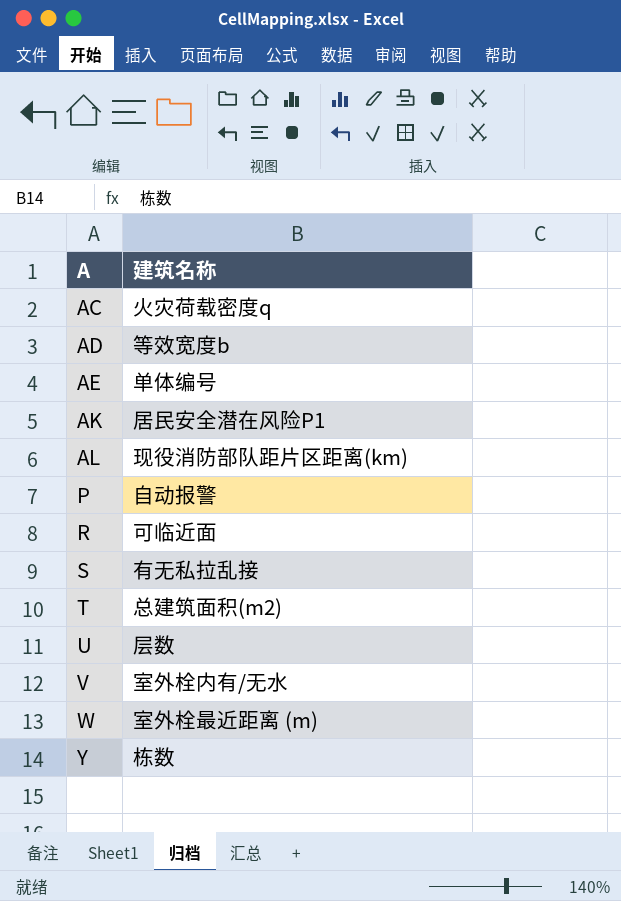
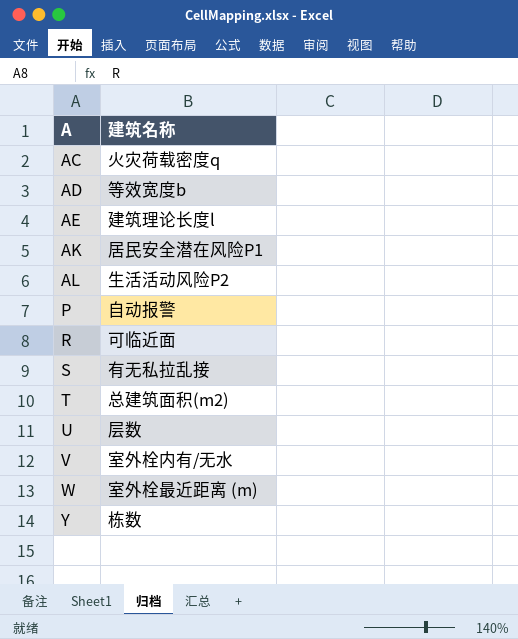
AE | 建筑名称: 单体编号 -> 建筑理论长度l
AL | 建筑名称: 现役消防部队距片区距离(km) -> 生活活动风险P2

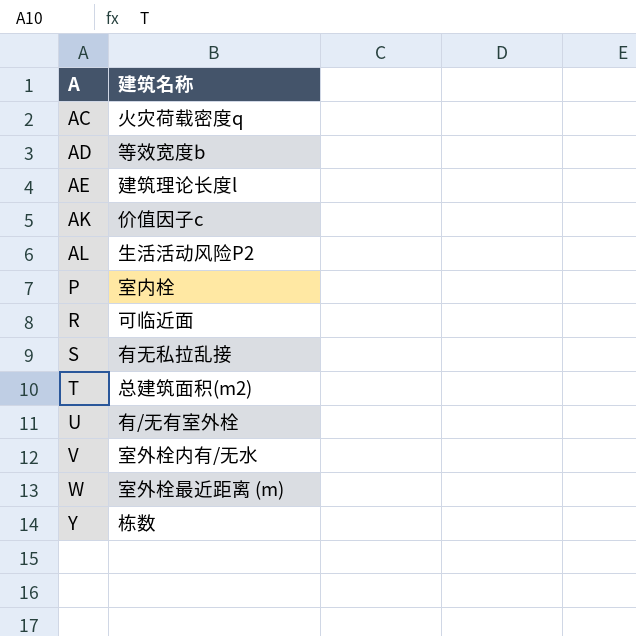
AK | 建筑名称: 居民安全潜在风险P1 -> 价值因子c
P | 建筑名称: 自动报警 -> 室内栓
U | 建筑名称: 层数 -> 有/无有室外栓

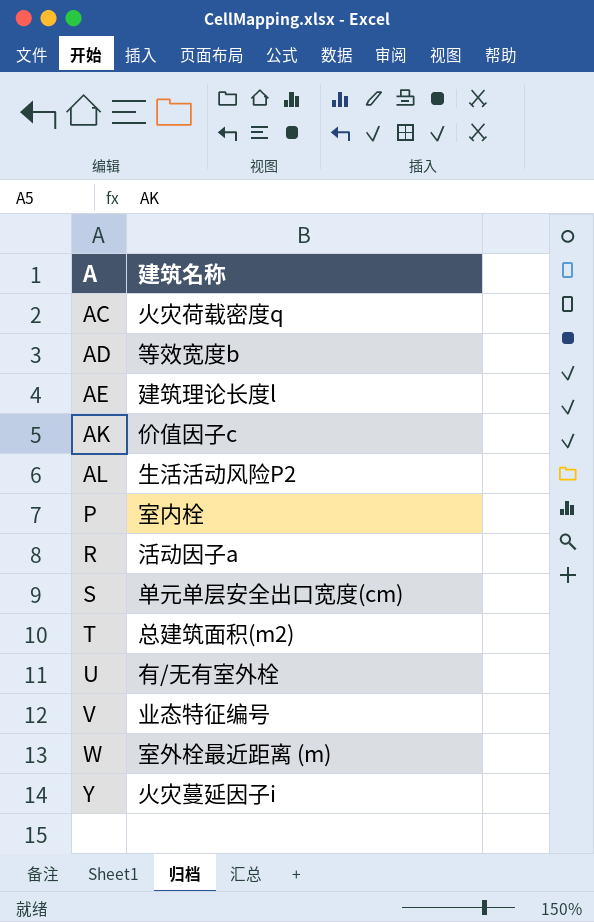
R | 建筑名称: 可临近面 -> 活动因子a
S | 建筑名称: 有无私拉乱接 -> 单元单层安全出口宽度(cm)
V | 建筑名称: 室外栓内有/无水 -> 业态特征编号
Y | 建筑名称: 栋数 -> 火灾蔓延因子i

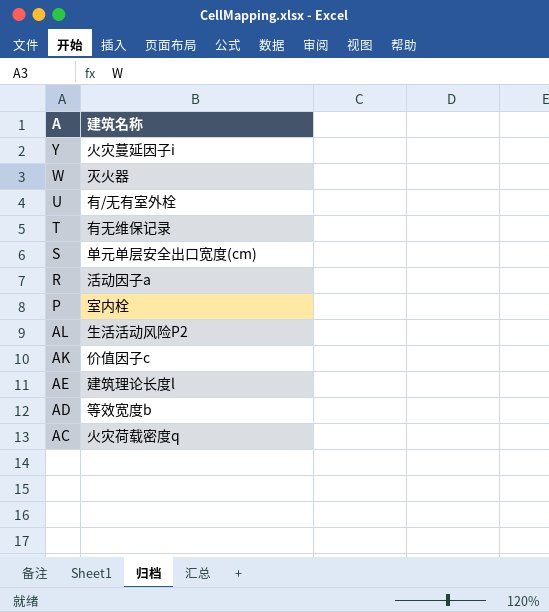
row order: A ascending -> A descending
row V: 业态特征编号 -> none
W | 建筑名称: 室外栓最近距离 (m) -> 灭火器
T | 建筑名称: 总建筑面积(m2) -> 有无维保记录

